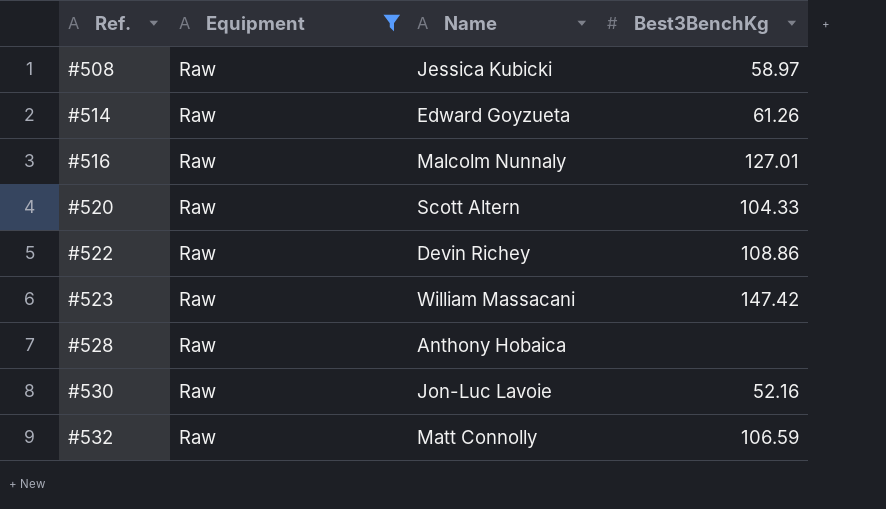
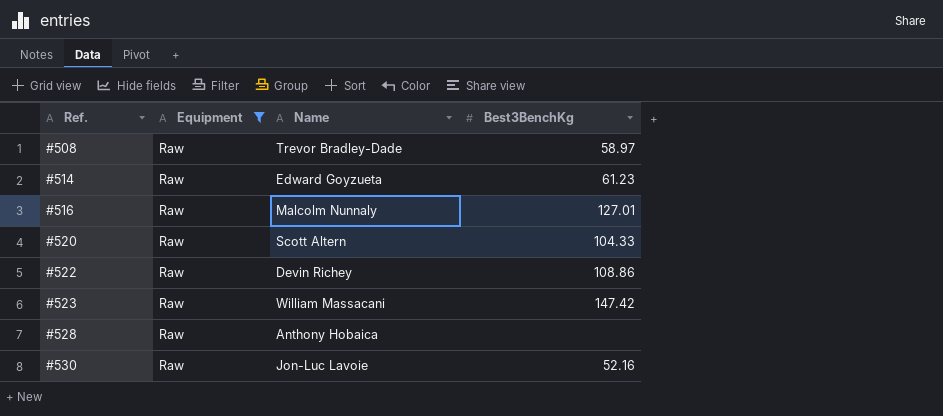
row #532: Raw | Matt Connolly | 106.59 -> none
#508 | Name: Jessica Kubicki -> Trevor Bradley-Dade
#514 | Best3BenchKg: 61.26 -> 61.23

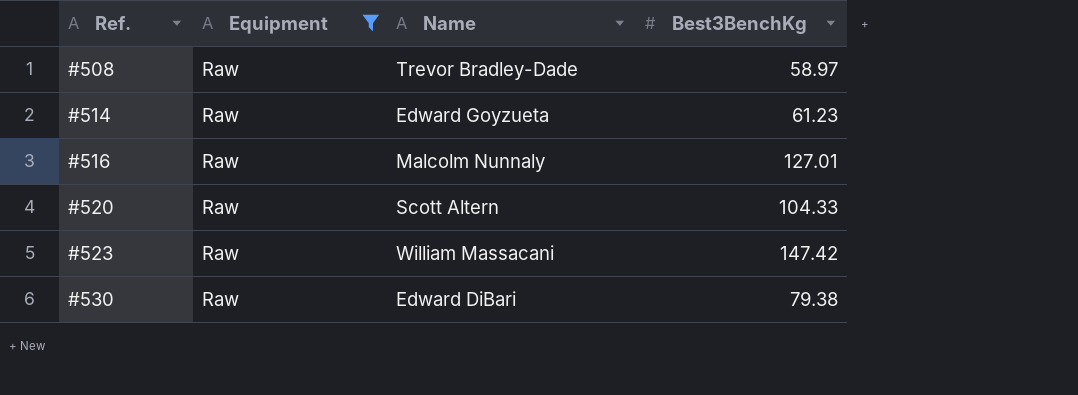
row #522: Raw | Devin Richey | 108.86 -> none
row #528: Raw | Anthony Hobaica | none -> none
#530 | Name: Jon-Luc Lavoie -> Edward DiBari
#530 | Best3BenchKg: 52.16 -> 79.38

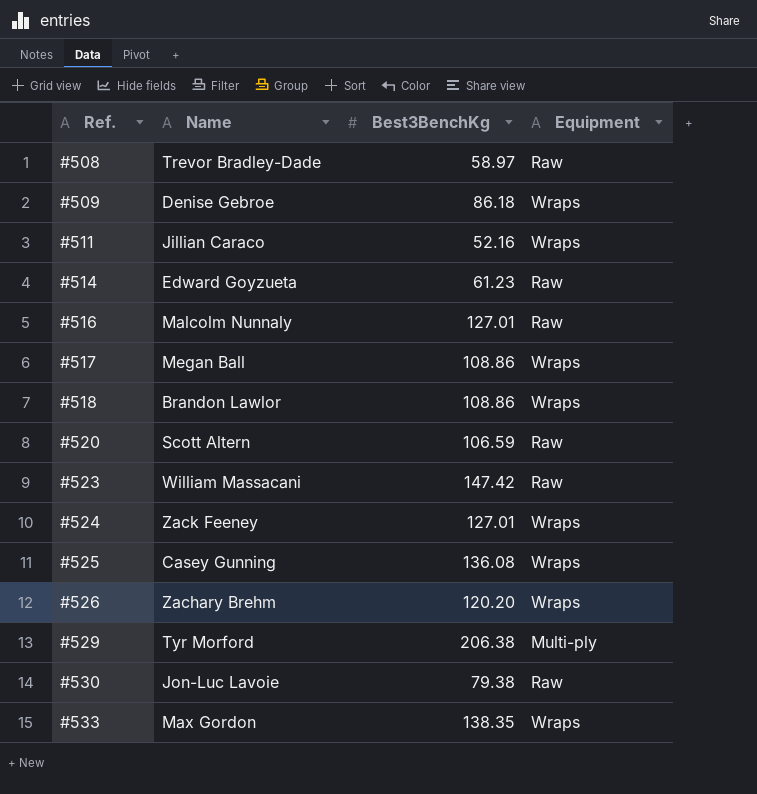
filter: Equipment = Raw -> none
column Equipment | position: 2 -> 4
#520 | Best3BenchKg: 104.33 -> 106.59
#530 | Name: Edward DiBari -> Jon-Luc Lavoie

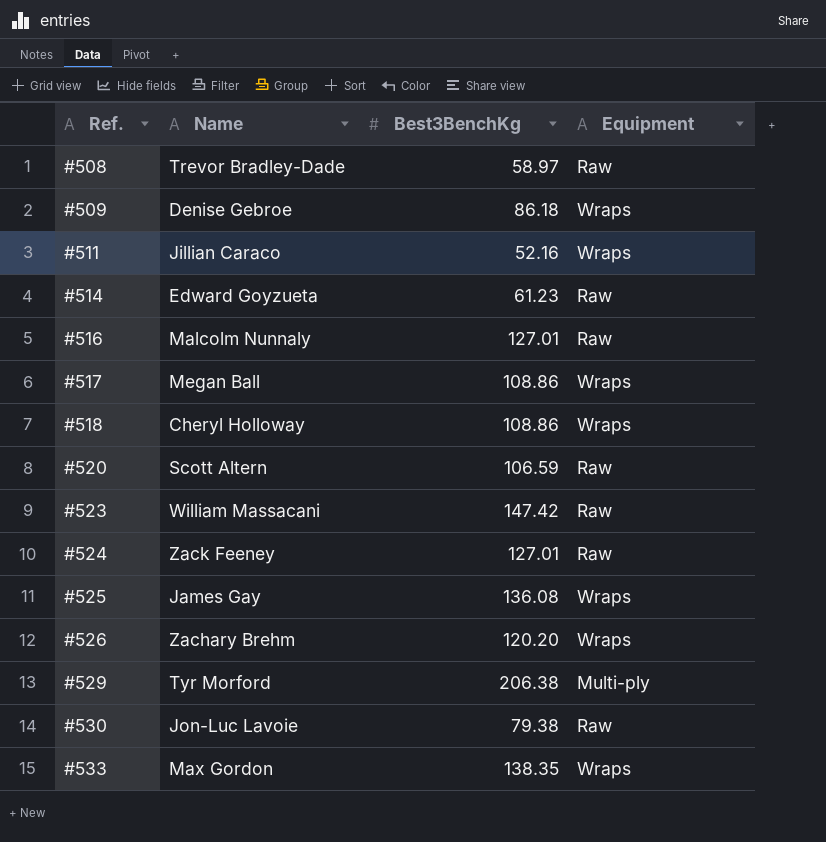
#518 | Name: Brandon Lawlor -> Cheryl Holloway
#524 | Equipment: Wraps -> Raw
#525 | Name: Casey Gunning -> James Gay

